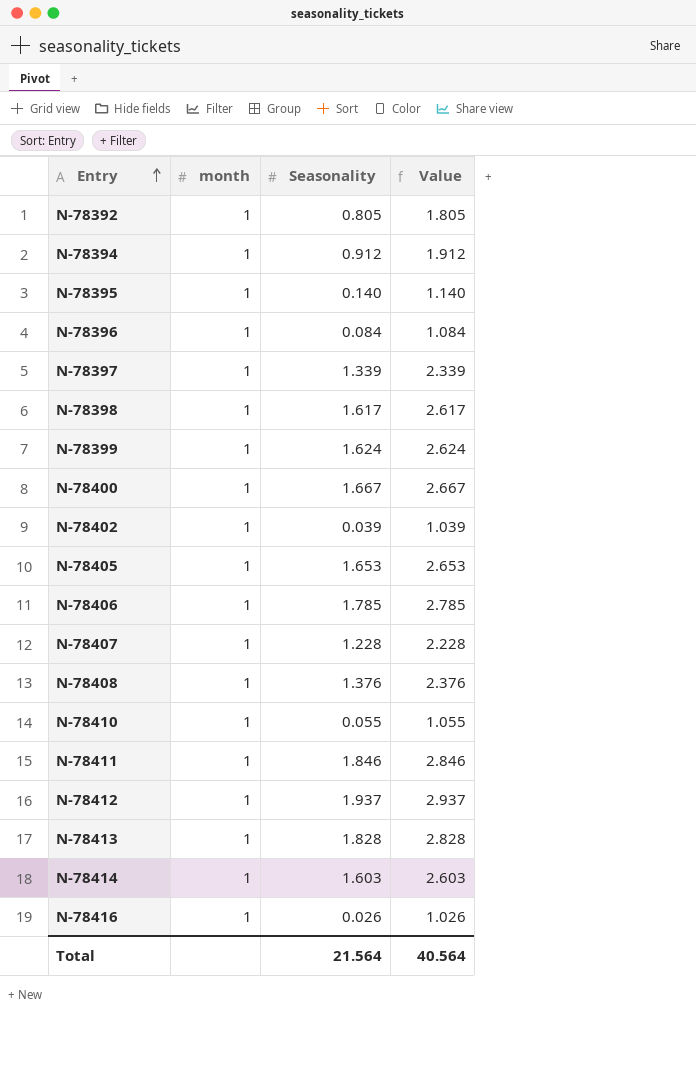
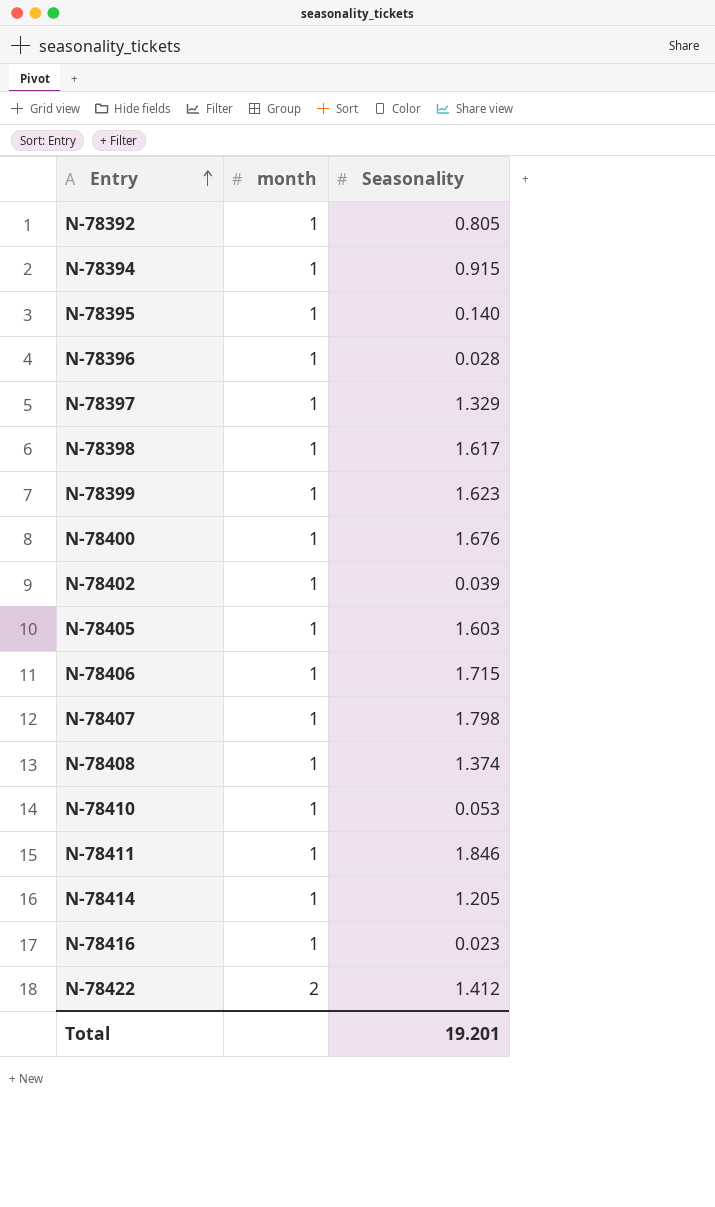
column Value | formula: [Seasonality] + 1 -> none
row N-78412: 1 | 1.937 | 2.937 -> none
row N-78413: 1 | 1.828 | 2.828 -> none
N-78394 | Seasonality: 0.912 -> 0.915
N-78396 | Seasonality: 0.084 -> 0.028
N-78397 | Seasonality: 1.339 -> 1.329
N-78399 | Seasonality: 1.624 -> 1.623
N-78400 | Seasonality: 1.667 -> 1.676
N-78405 | Seasonality: 1.653 -> 1.603
N-78406 | Seasonality: 1.785 -> 1.715
N-78407 | Seasonality: 1.228 -> 1.798
N-78408 | Seasonality: 1.376 -> 1.374
N-78410 | Seasonality: 0.055 -> 0.053
N-78414 | Seasonality: 1.603 -> 1.205
N-78416 | Seasonality: 0.026 -> 0.023
row N-78422: none -> 2 | 1.412
Total | Seasonality: 21.564 -> 19.201

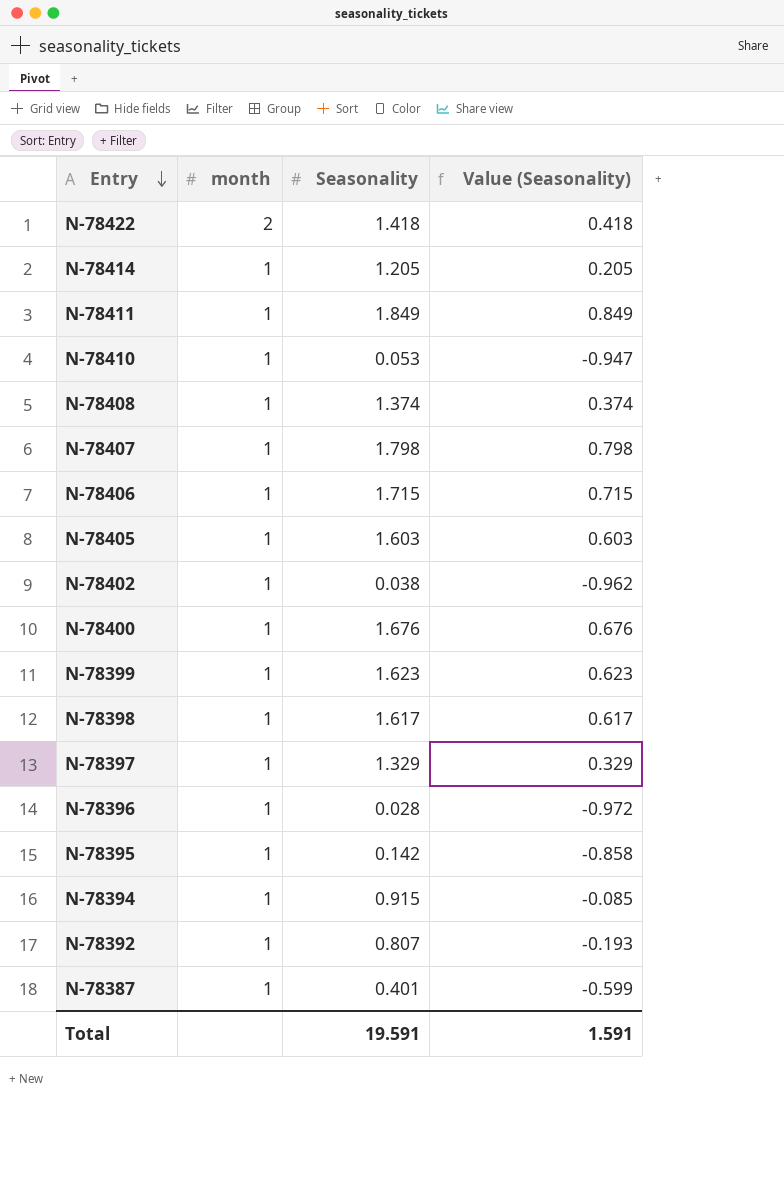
row order: Entry ascending -> Entry descending
column Value (Seasonality) | formula: none -> [Seasonality] - 1
row N-78416: 1 | 0.023 -> none
N-78422 | Seasonality: 1.412 -> 1.418
N-78411 | Seasonality: 1.846 -> 1.849
N-78402 | Seasonality: 0.039 -> 0.038
N-78395 | Seasonality: 0.140 -> 0.142
N-78392 | Seasonality: 0.805 -> 0.807
row N-78387: none -> 1 | 0.401 | -0.599
Total | Seasonality: 19.201 -> 19.591

